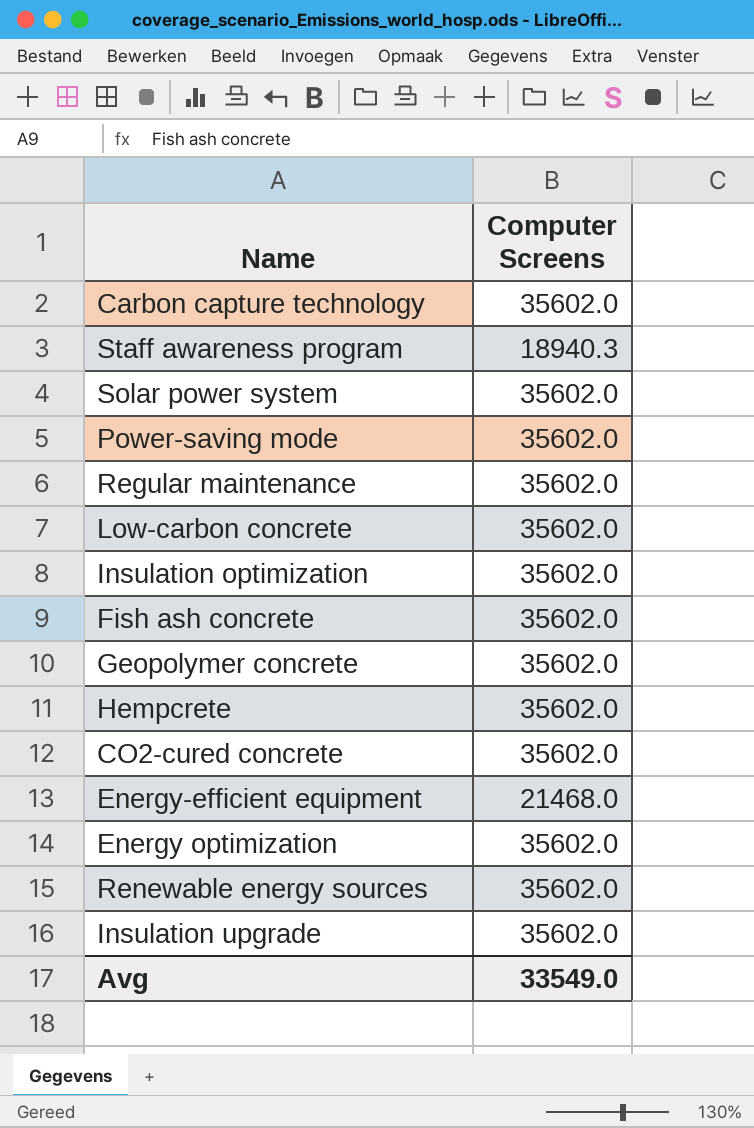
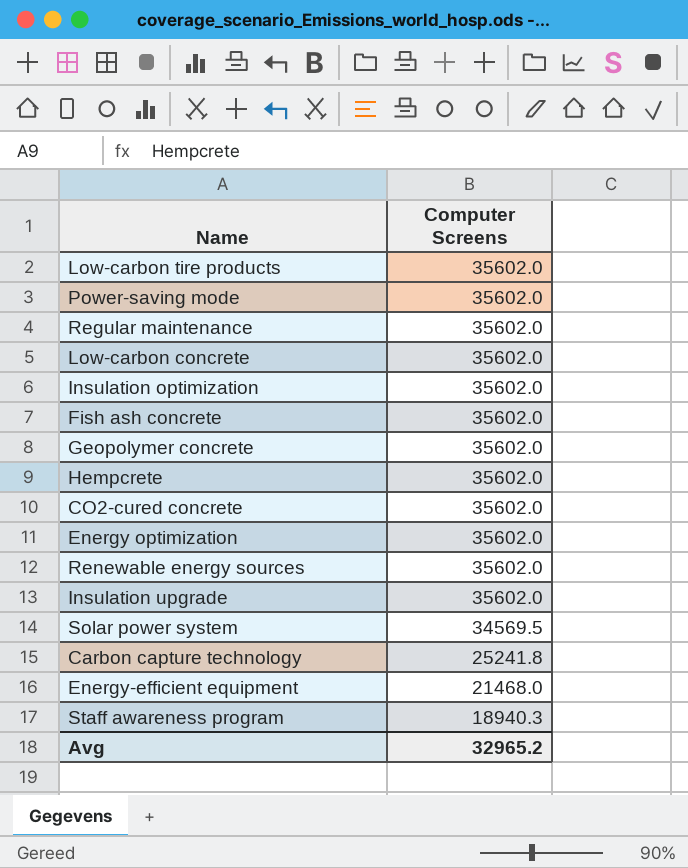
row order: none -> Computer Screens descending
row Low-carbon tire products: none -> 35602.0
Solar power system | Computer Screens: 35602.0 -> 34569.5
Carbon capture technology | Computer Screens: 35602.0 -> 25241.8
Avg | Computer Screens: 33549.0 -> 32965.2

